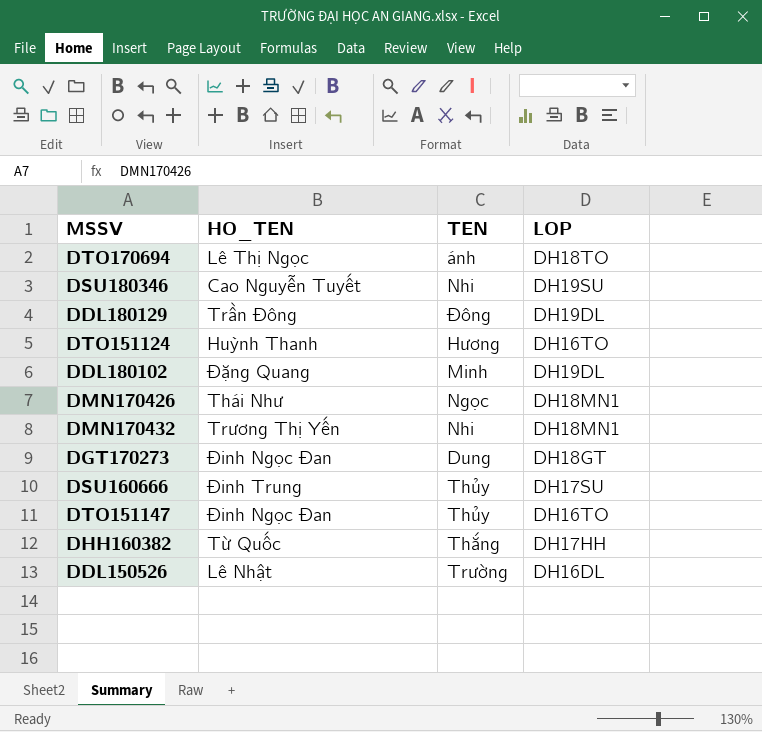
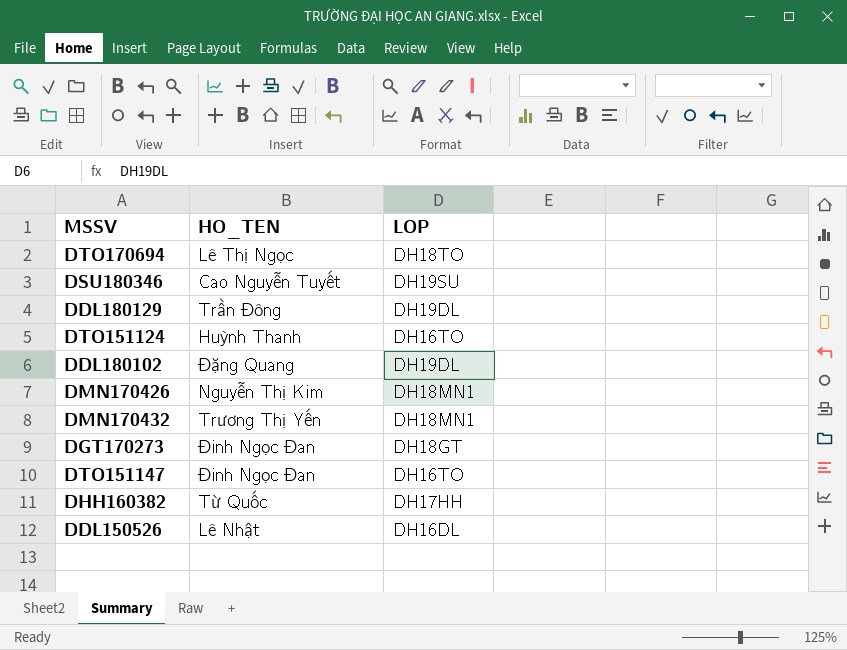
column TEN | position: 3 -> none
row DSU160666: Đinh Trung | Thủy | DH17SU -> none
DMN170426 | HO_TEN: Thái Như -> Nguyễn Thị Kim

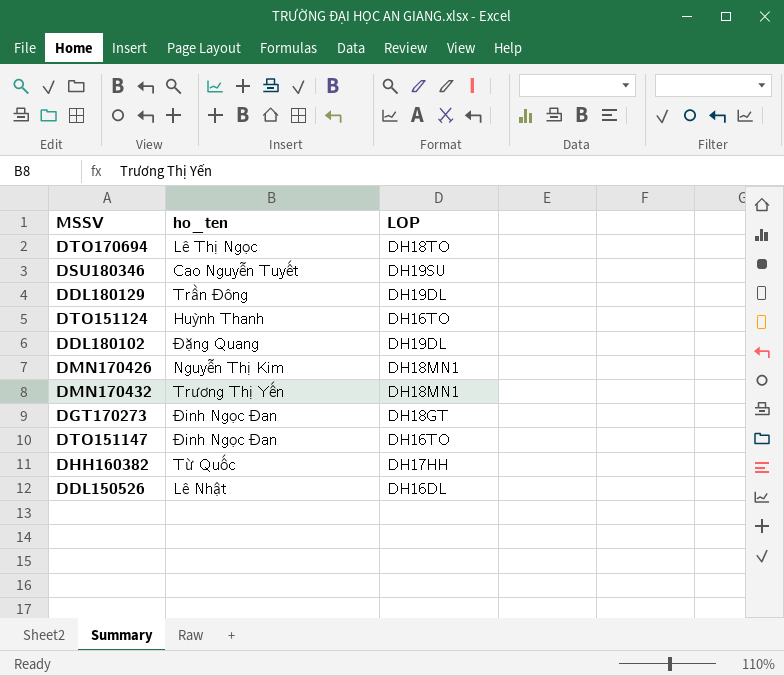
column name: HO_TEN -> ho_ten

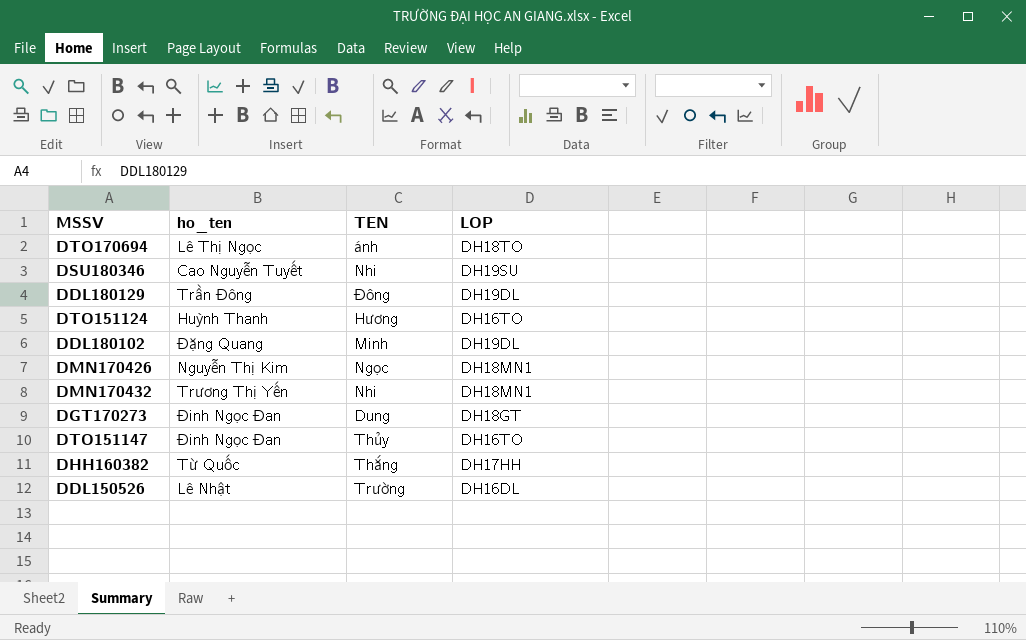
column TEN | position: none -> 3

